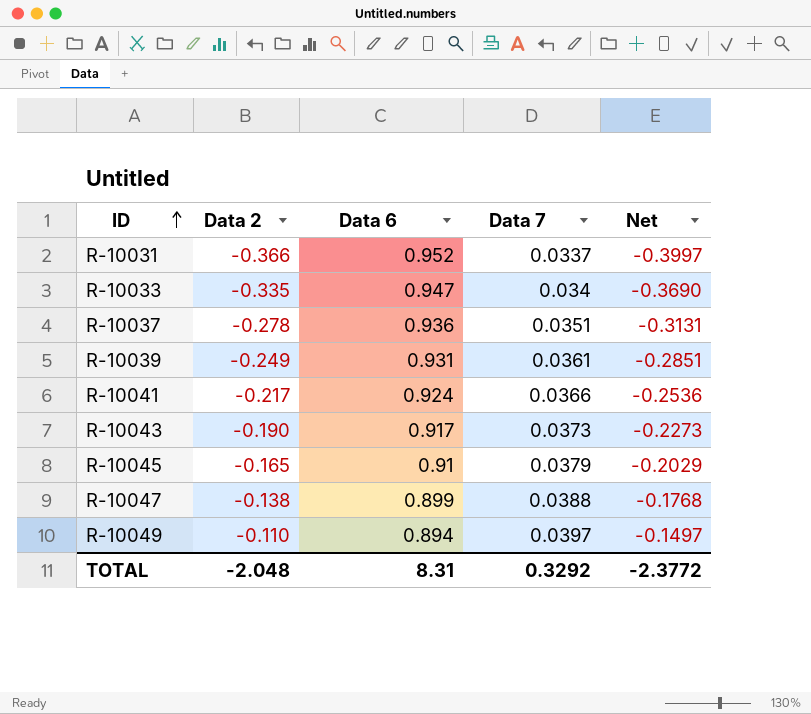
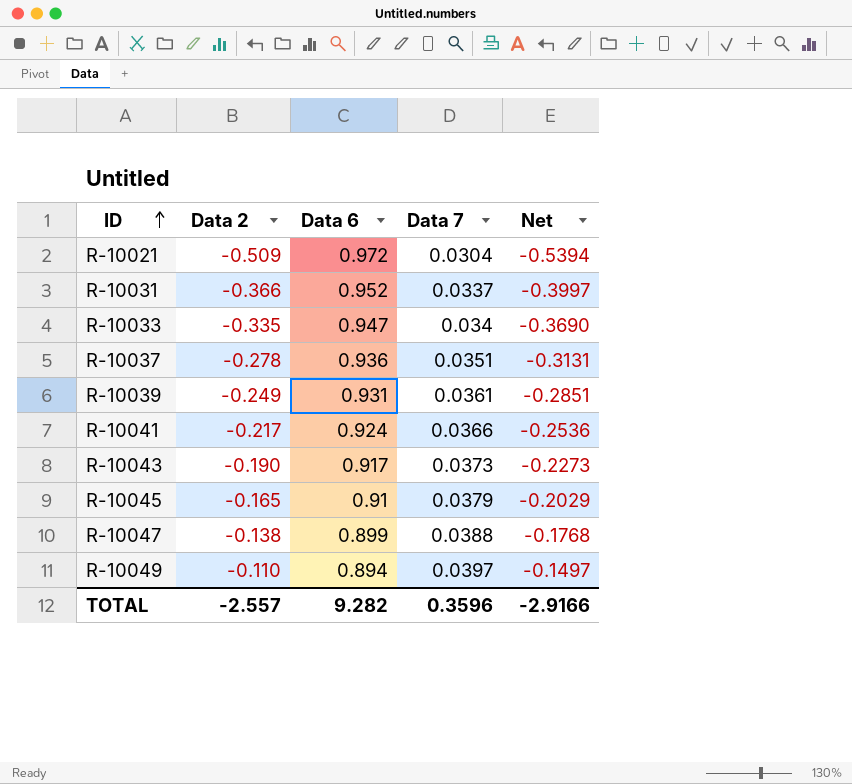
row R-10021: none -> -0.509 | 0.972 | 0.0304 | -0.5394
TOTAL | Data 2: -2.048 -> -2.557
TOTAL | Data 6: 8.31 -> 9.282
TOTAL | Data 7: 0.3292 -> 0.3596
TOTAL | Net: -2.3772 -> -2.9166

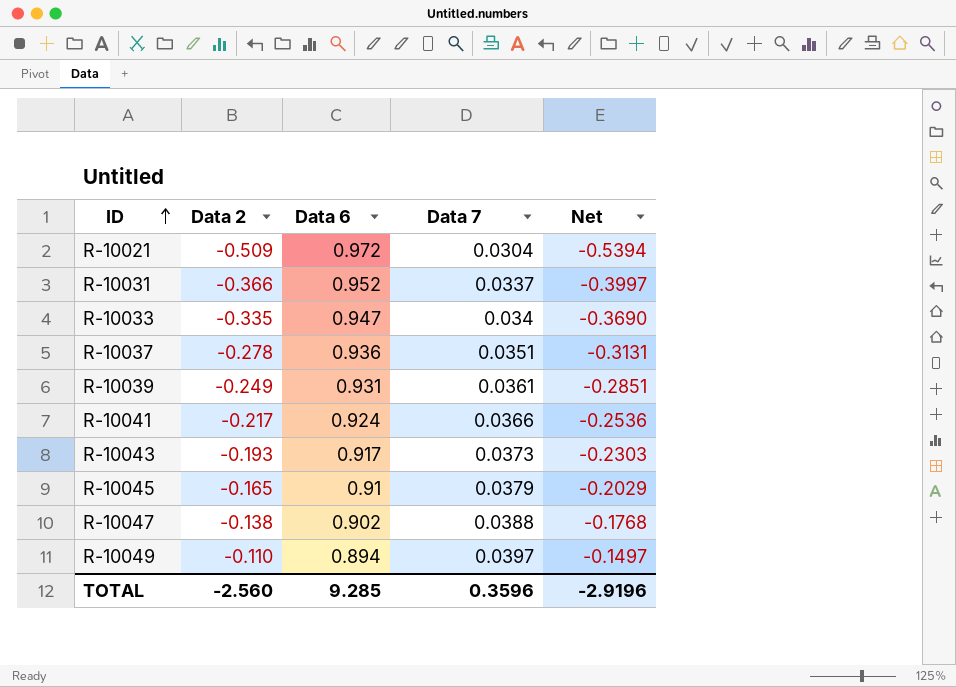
R-10043 | Data 2: -0.190 -> -0.193
R-10043 | Net: -0.2273 -> -0.2303
R-10047 | Data 6: 0.899 -> 0.902
TOTAL | Data 2: -2.557 -> -2.560
TOTAL | Data 6: 9.282 -> 9.285
TOTAL | Net: -2.9166 -> -2.9196

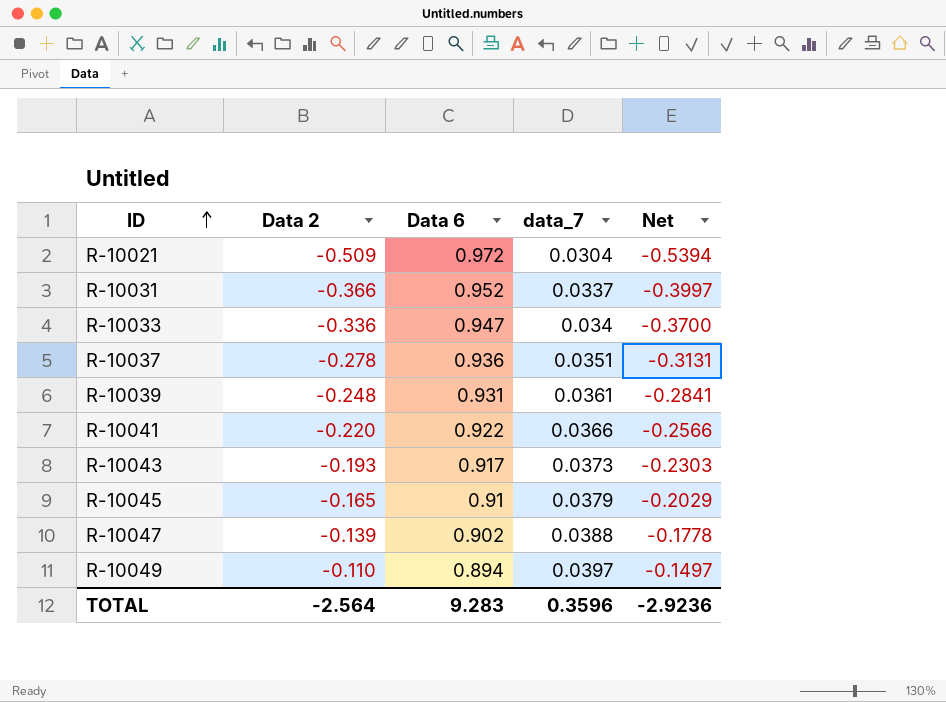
column name: Data 7 -> data_7
R-10033 | Data 2: -0.335 -> -0.336
R-10033 | Net: -0.3690 -> -0.3700
R-10039 | Data 2: -0.249 -> -0.248
R-10039 | Net: -0.2851 -> -0.2841
R-10041 | Data 2: -0.217 -> -0.220
R-10041 | Data 6: 0.924 -> 0.922
R-10041 | Net: -0.2536 -> -0.2566
R-10047 | Data 2: -0.138 -> -0.139
R-10047 | Net: -0.1768 -> -0.1778
TOTAL | Data 2: -2.560 -> -2.564
TOTAL | Data 6: 9.285 -> 9.283
TOTAL | Net: -2.9196 -> -2.9236

